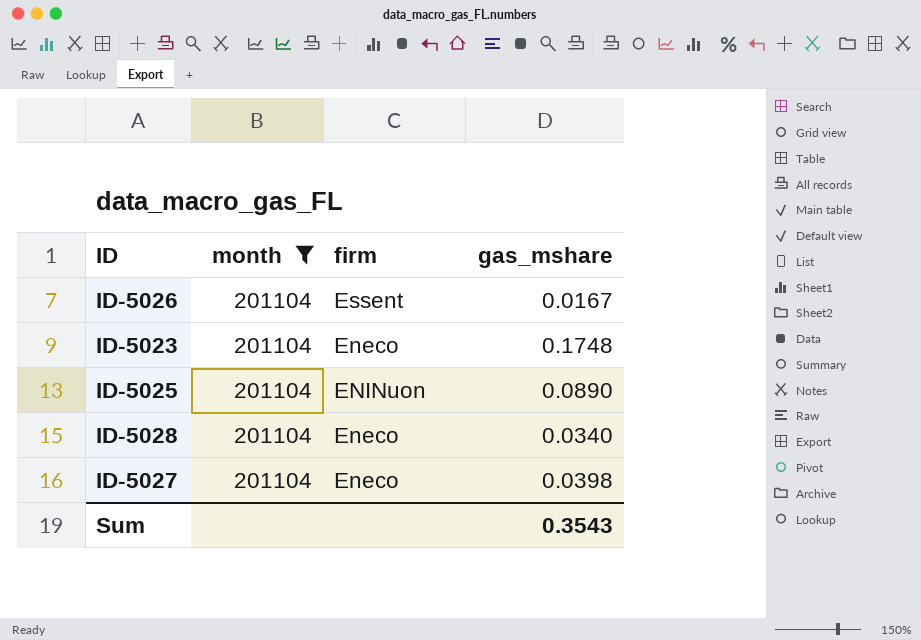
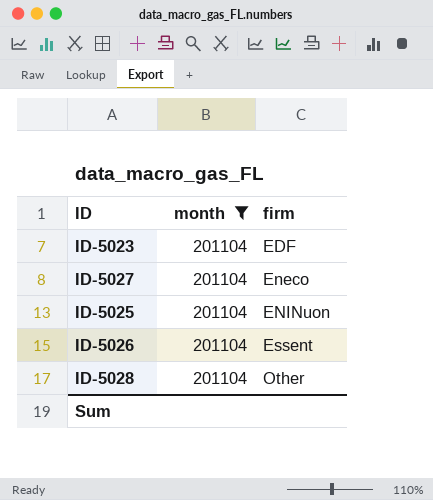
row order: none -> firm ascending
column gas_mshare | position: 4 -> none
ID-5023 | firm: Eneco -> EDF
ID-5028 | firm: Eneco -> Other

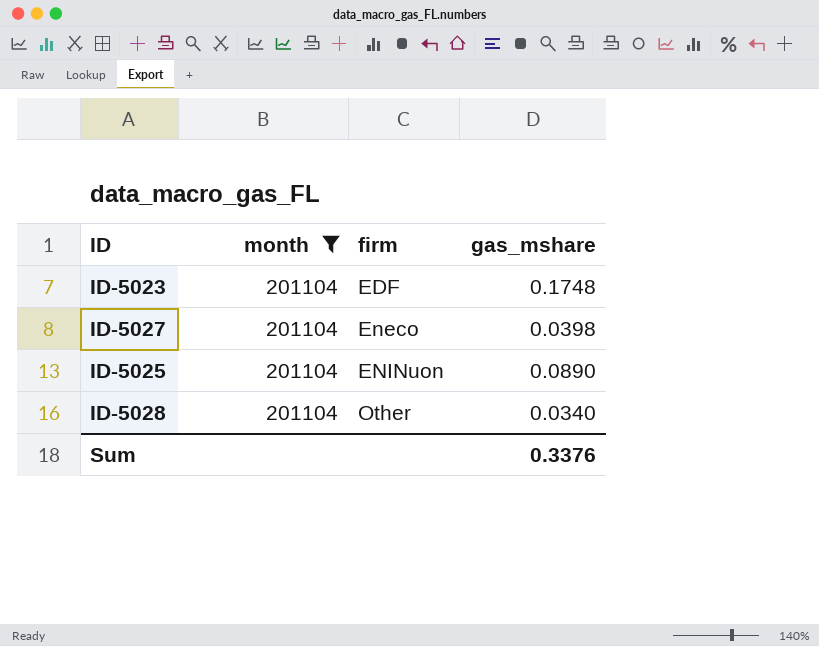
column gas_mshare | position: none -> 4
row ID-5026: 201104 | Essent -> none

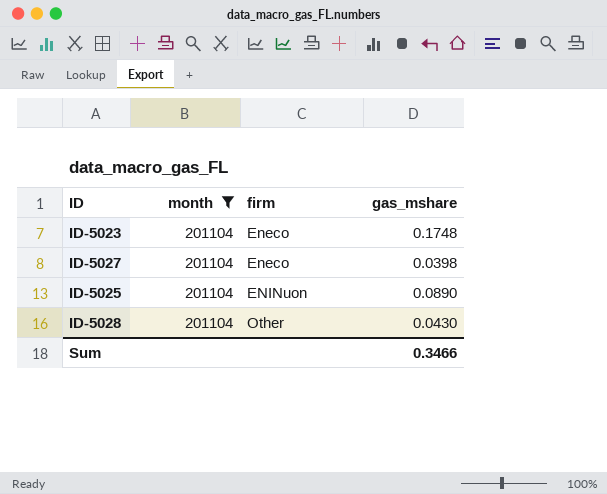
ID-5023 | firm: EDF -> Eneco
ID-5028 | gas_mshare: 0.0340 -> 0.0430
Sum | gas_mshare: 0.3376 -> 0.3466

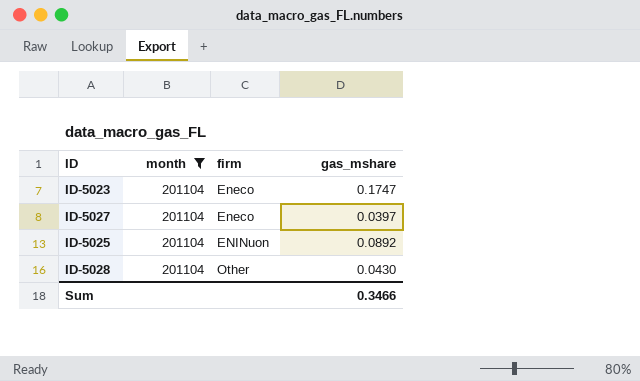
ID-5023 | gas_mshare: 0.1748 -> 0.1747
ID-5027 | gas_mshare: 0.0398 -> 0.0397
ID-5025 | gas_mshare: 0.0890 -> 0.0892

